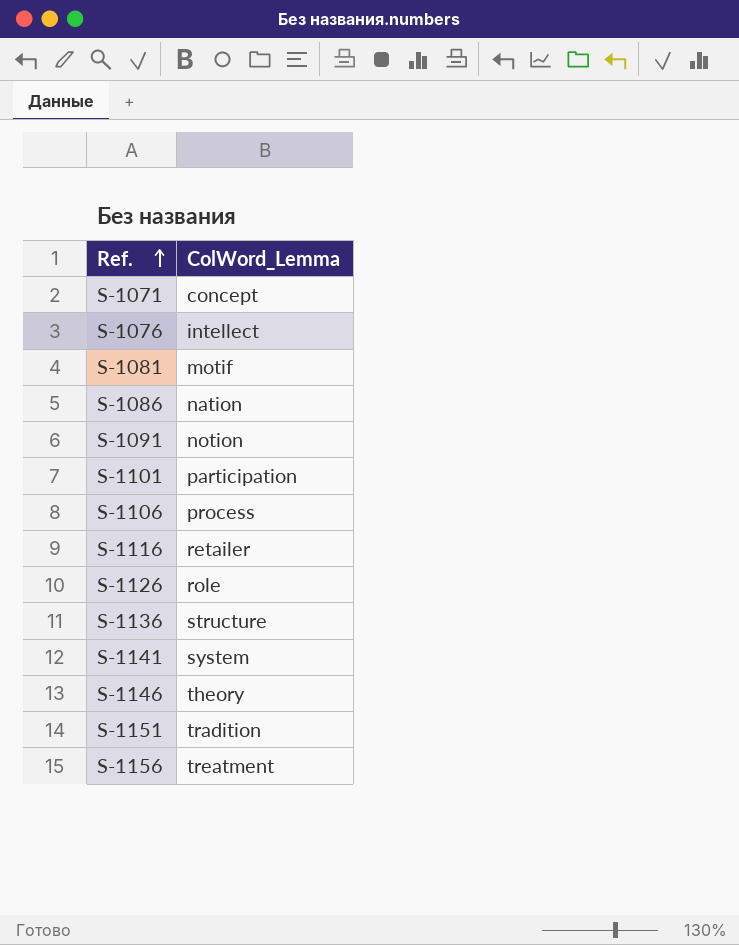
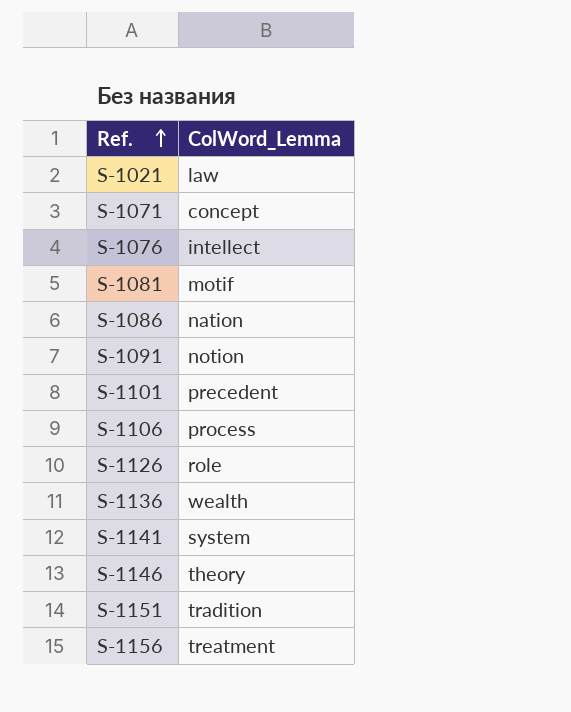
row S-1116: retailer -> none
row S-1021: none -> law
S-1101 | ColWord_Lemma: participation -> precedent
S-1136 | ColWord_Lemma: structure -> wealth

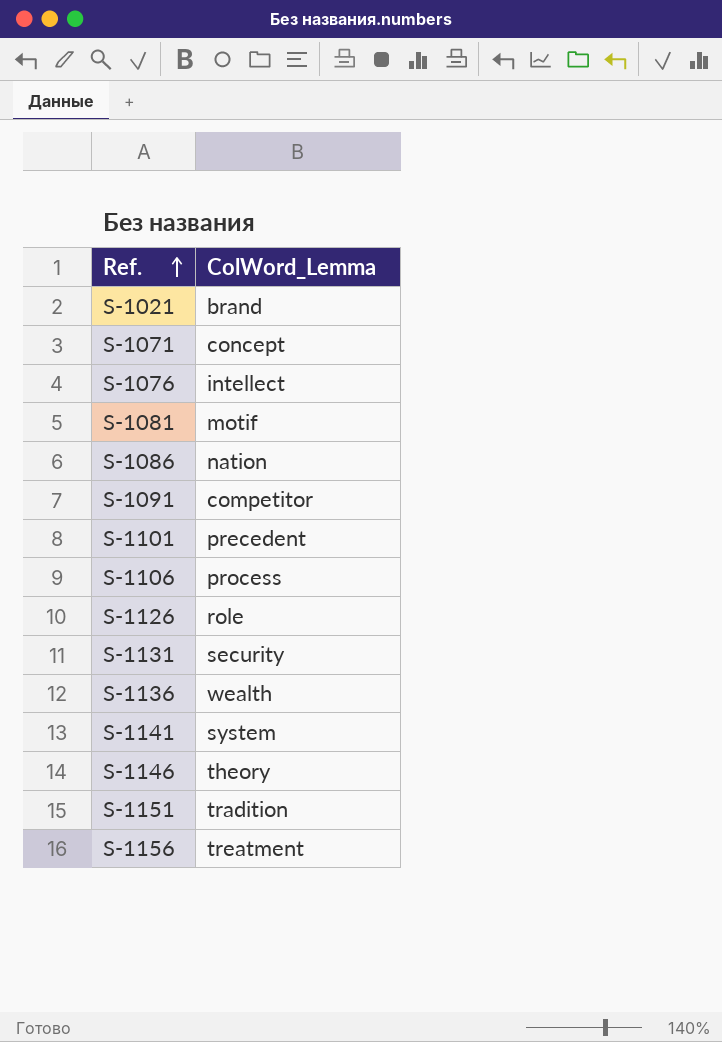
S-1021 | ColWord_Lemma: law -> brand
S-1091 | ColWord_Lemma: notion -> competitor
row S-1131: none -> security

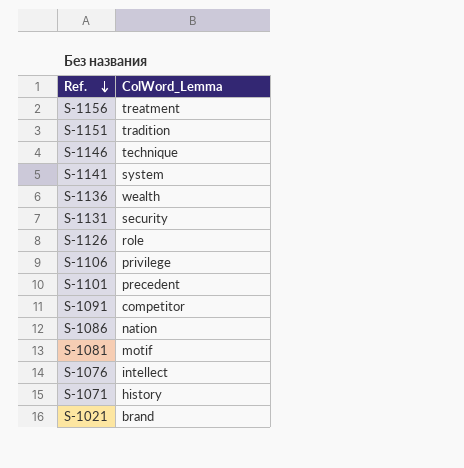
row order: Ref. ascending -> Ref. descending
S-1146 | ColWord_Lemma: theory -> technique
S-1106 | ColWord_Lemma: process -> privilege
S-1071 | ColWord_Lemma: concept -> history

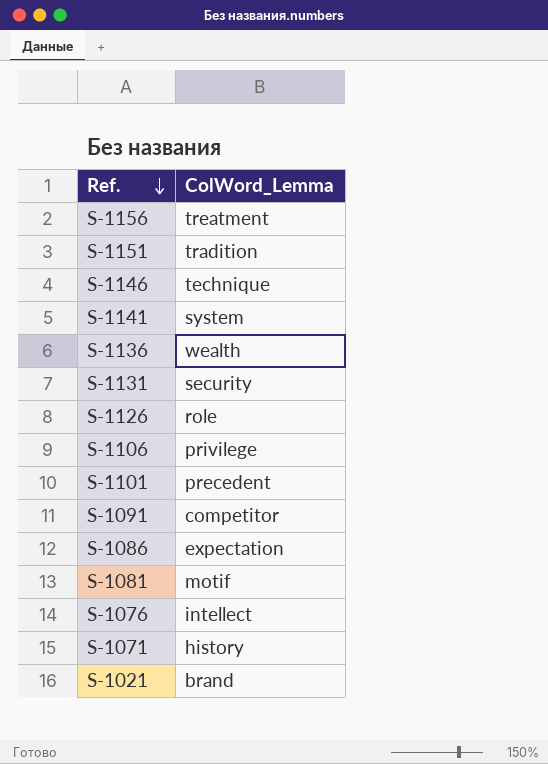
S-1086 | ColWord_Lemma: nation -> expectation

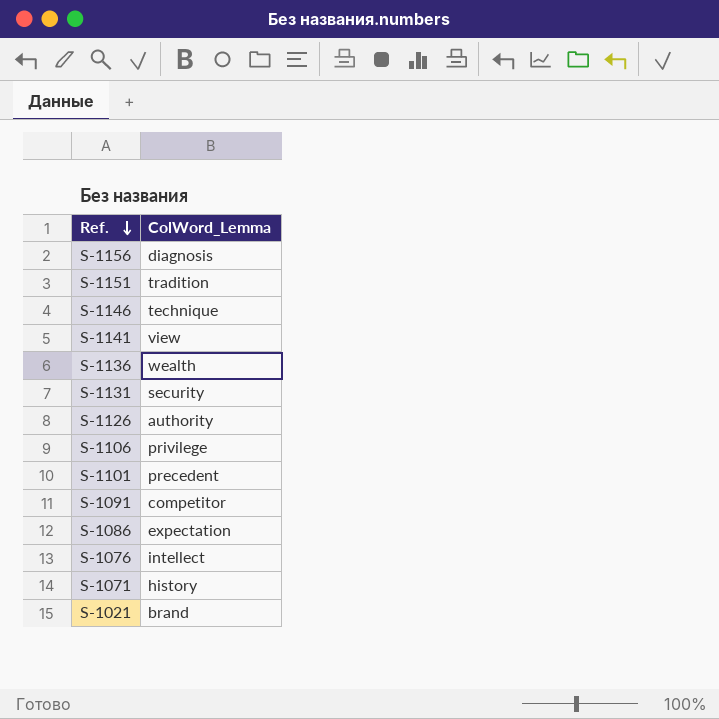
row S-1081: motif -> none
S-1156 | ColWord_Lemma: treatment -> diagnosis
S-1141 | ColWord_Lemma: system -> view
S-1126 | ColWord_Lemma: role -> authority

